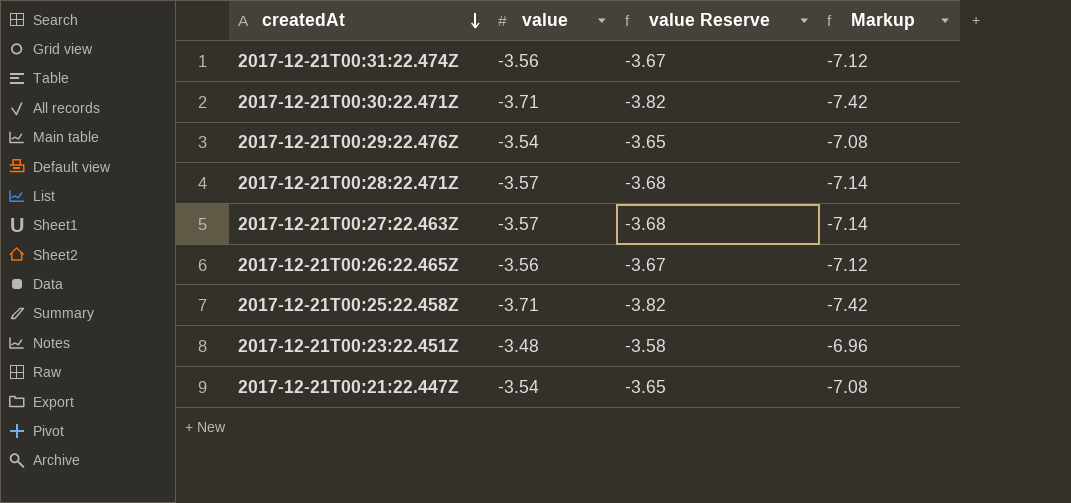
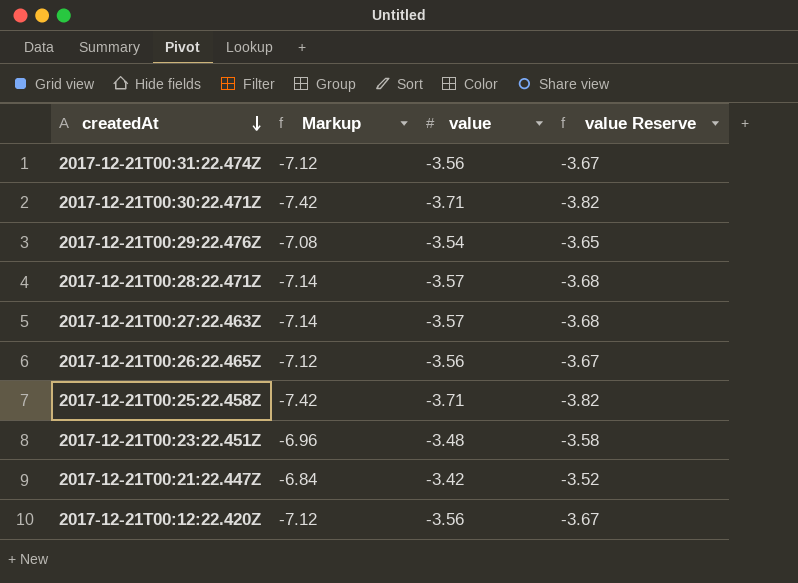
column Markup | position: 4 -> 2
2017-12-21T00:21:22.447Z | Markup: -7.08 -> -6.84
2017-12-21T00:21:22.447Z | value: -3.54 -> -3.42
2017-12-21T00:21:22.447Z | value Reserve: -3.65 -> -3.52
row 2017-12-21T00:12:22.420Z: none -> -7.12 | -3.56 | -3.67

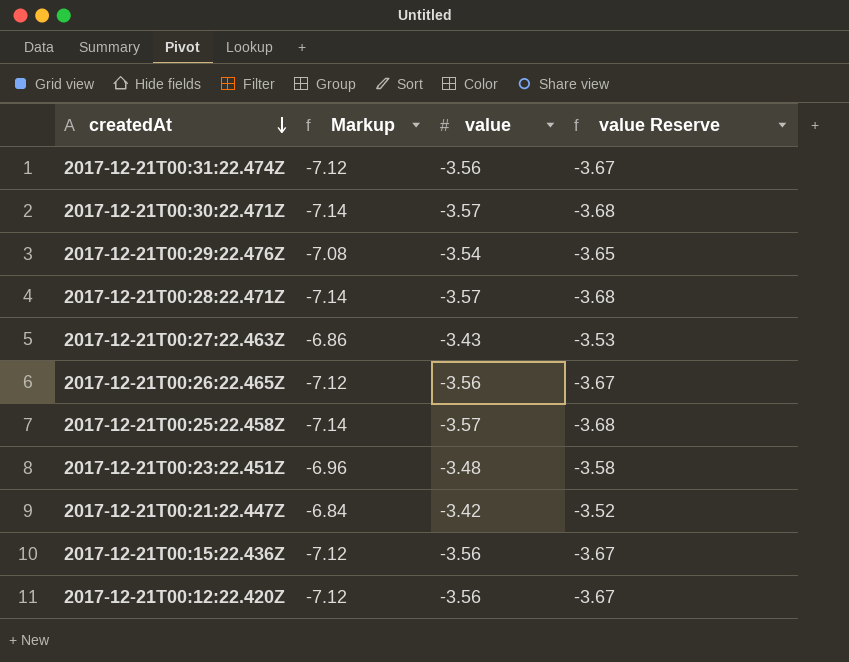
2017-12-21T00:30:22.471Z | Markup: -7.42 -> -7.14
2017-12-21T00:30:22.471Z | value: -3.71 -> -3.57
2017-12-21T00:30:22.471Z | value Reserve: -3.82 -> -3.68
2017-12-21T00:27:22.463Z | Markup: -7.14 -> -6.86
2017-12-21T00:27:22.463Z | value: -3.57 -> -3.43
2017-12-21T00:27:22.463Z | value Reserve: -3.68 -> -3.53
2017-12-21T00:25:22.458Z | Markup: -7.42 -> -7.14
2017-12-21T00:25:22.458Z | value: -3.71 -> -3.57
2017-12-21T00:25:22.458Z | value Reserve: -3.82 -> -3.68
row 2017-12-21T00:15:22.436Z: none -> -7.12 | -3.56 | -3.67

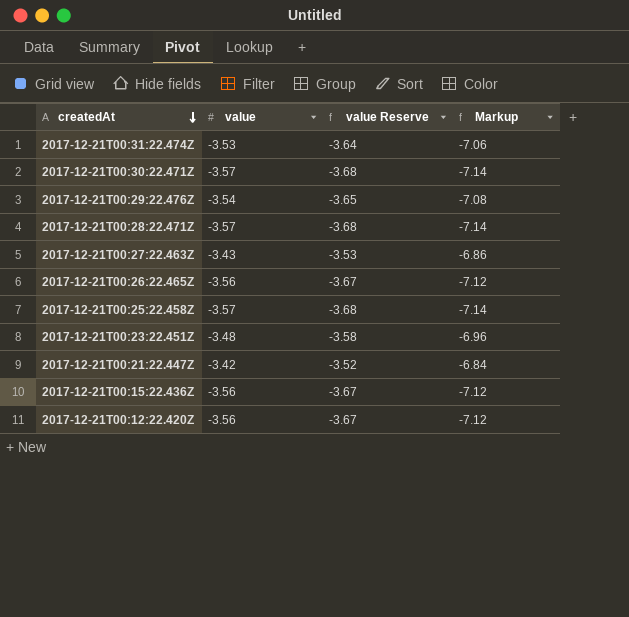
column Markup | position: 2 -> 4
2017-12-21T00:31:22.474Z | value: -3.56 -> -3.53
2017-12-21T00:31:22.474Z | value Reserve: -3.67 -> -3.64
2017-12-21T00:31:22.474Z | Markup: -7.12 -> -7.06

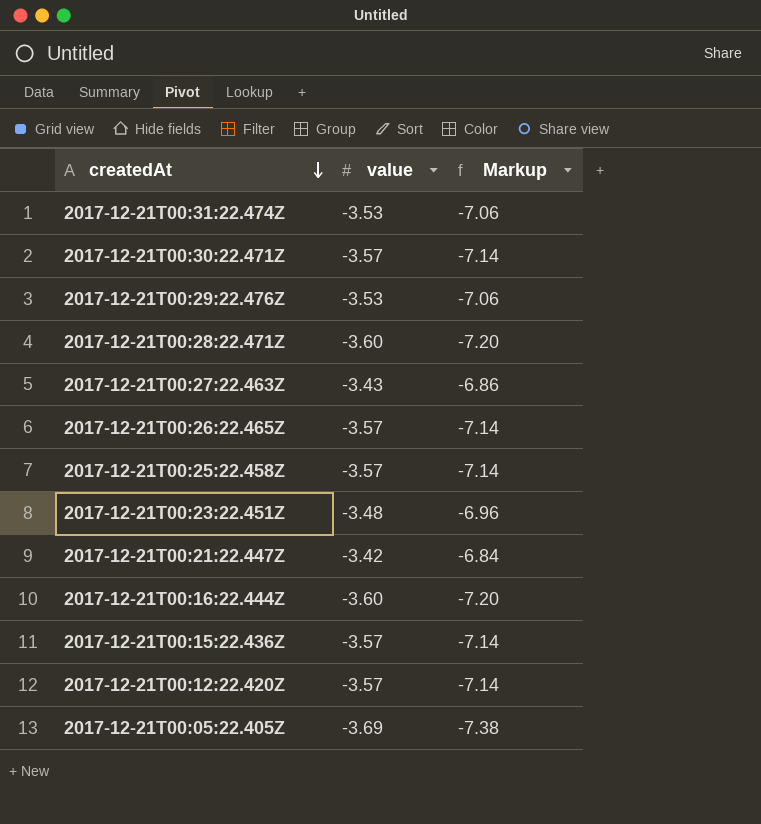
column value Reserve | formula: [value] * 1.03 -> none
2017-12-21T00:29:22.476Z | value: -3.54 -> -3.53
2017-12-21T00:29:22.476Z | Markup: -7.08 -> -7.06
2017-12-21T00:28:22.471Z | value: -3.57 -> -3.60
2017-12-21T00:28:22.471Z | Markup: -7.14 -> -7.20
2017-12-21T00:26:22.465Z | value: -3.56 -> -3.57
2017-12-21T00:26:22.465Z | Markup: -7.12 -> -7.14
row 2017-12-21T00:16:22.444Z: none -> -3.60 | -7.20
2017-12-21T00:15:22.436Z | value: -3.56 -> -3.57
2017-12-21T00:15:22.436Z | Markup: -7.12 -> -7.14
2017-12-21T00:12:22.420Z | value: -3.56 -> -3.57
2017-12-21T00:12:22.420Z | Markup: -7.12 -> -7.14
row 2017-12-21T00:05:22.405Z: none -> -3.69 | -7.38

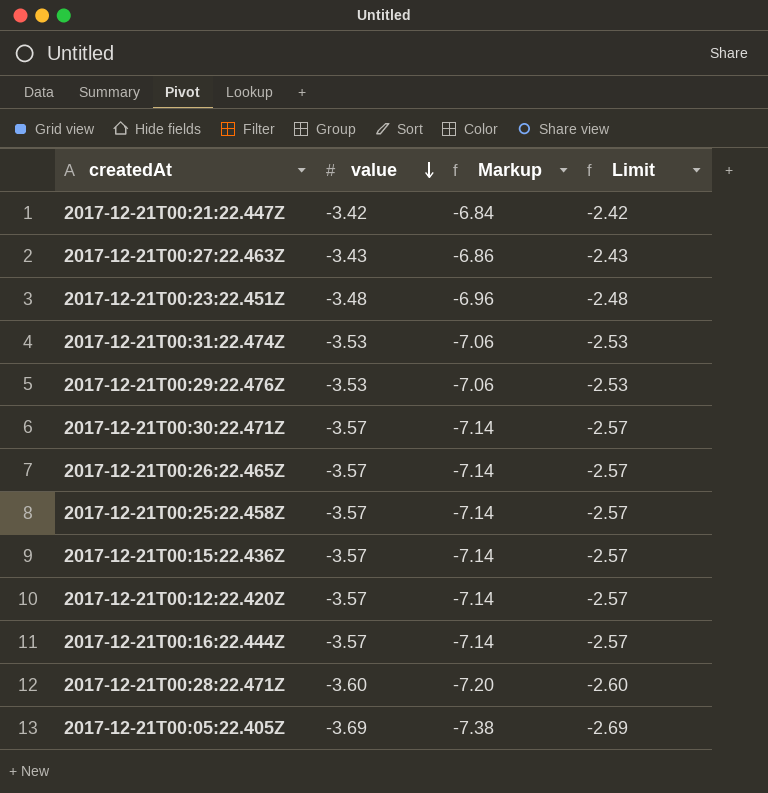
row order: createdAt descending -> value descending
column Limit | formula: none -> [value] + 1
2017-12-21T00:16:22.444Z | value: -3.60 -> -3.57
2017-12-21T00:16:22.444Z | Markup: -7.20 -> -7.14

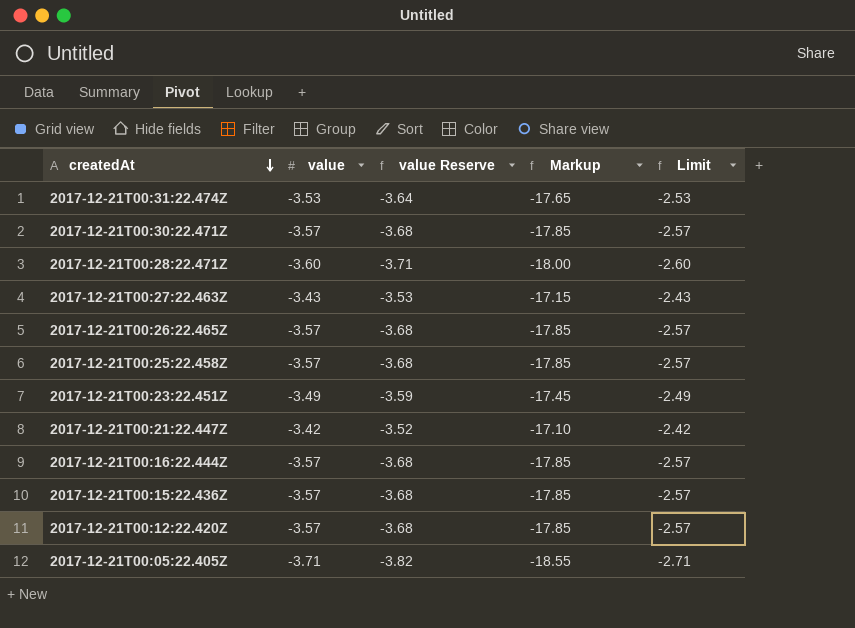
row order: value descending -> createdAt descending
column value Reserve | formula: none -> [value] * 1.03
column Markup | formula: [value] * 2 -> [value] * 5
row 2017-12-21T00:29:22.476Z: -3.53 | -7.06 | -2.53 -> none
2017-12-21T00:23:22.451Z | value: -3.48 -> -3.49
2017-12-21T00:23:22.451Z | Limit: -2.48 -> -2.49
2017-12-21T00:05:22.405Z | value: -3.69 -> -3.71
2017-12-21T00:05:22.405Z | Limit: -2.69 -> -2.71

